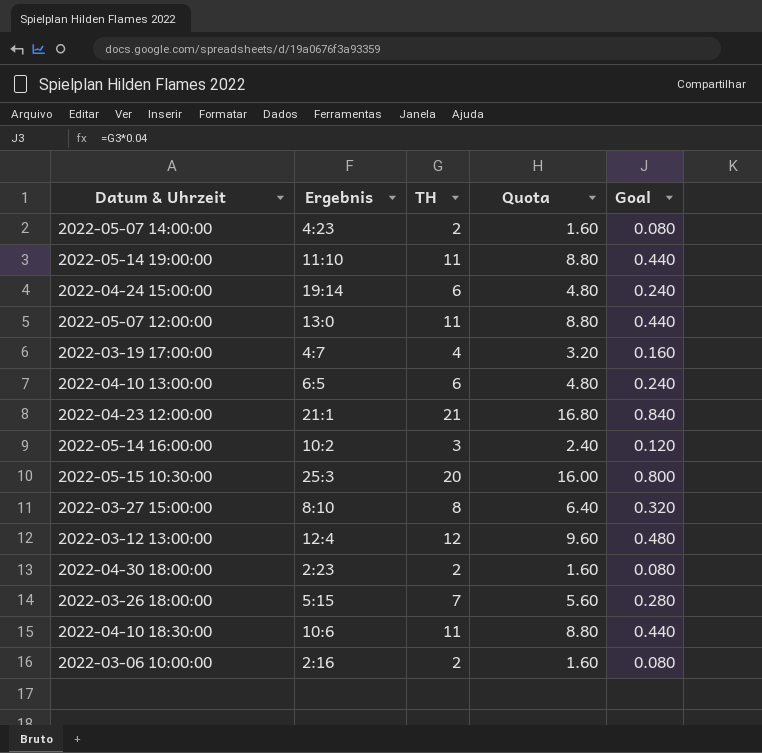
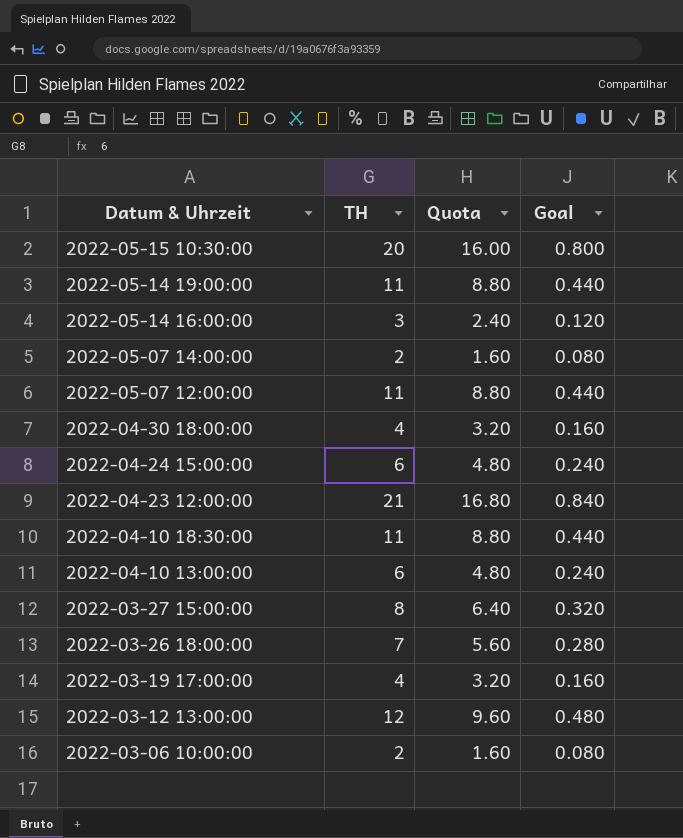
row order: none -> Datum & Uhrzeit descending
column Ergebnis | position: 2 -> none
2022-04-30 18:00:00 | TH: 2 -> 4
2022-04-30 18:00:00 | Quota: 1.60 -> 3.20
2022-04-30 18:00:00 | Goal: 0.080 -> 0.160

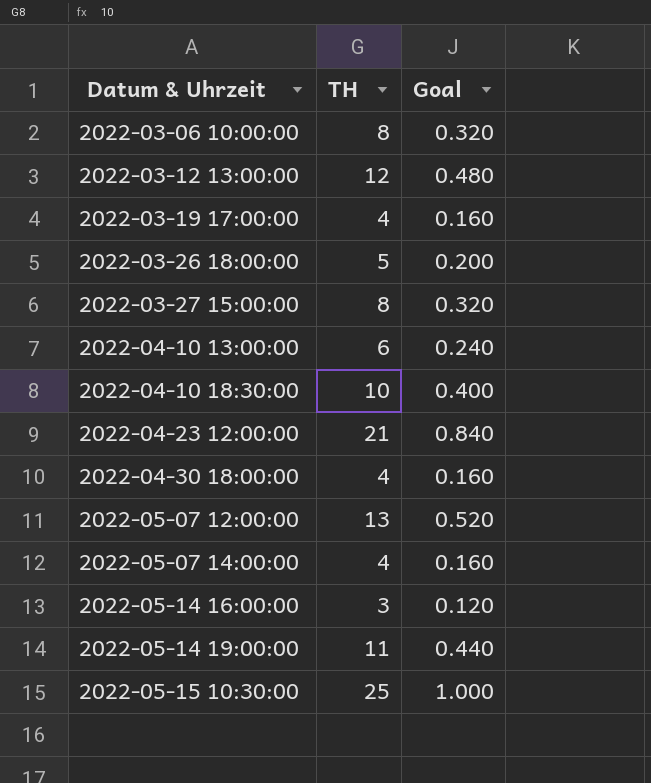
row order: Datum & Uhrzeit descending -> Datum & Uhrzeit ascending
column Quota | formula: [TH] * 0.8 -> none
row 2022-04-24 15:00:00: 6 | 4.80 | 0.240 -> none
2022-03-06 10:00:00 | TH: 2 -> 8
2022-03-06 10:00:00 | Goal: 0.080 -> 0.320
2022-03-26 18:00:00 | TH: 7 -> 5
2022-03-26 18:00:00 | Goal: 0.280 -> 0.200
2022-04-10 18:30:00 | TH: 11 -> 10
2022-04-10 18:30:00 | Goal: 0.440 -> 0.400
2022-05-07 12:00:00 | TH: 11 -> 13
2022-05-07 12:00:00 | Goal: 0.440 -> 0.520
2022-05-07 14:00:00 | TH: 2 -> 4
2022-05-07 14:00:00 | Goal: 0.080 -> 0.160
2022-05-15 10:30:00 | TH: 20 -> 25
2022-05-15 10:30:00 | Goal: 0.800 -> 1.000

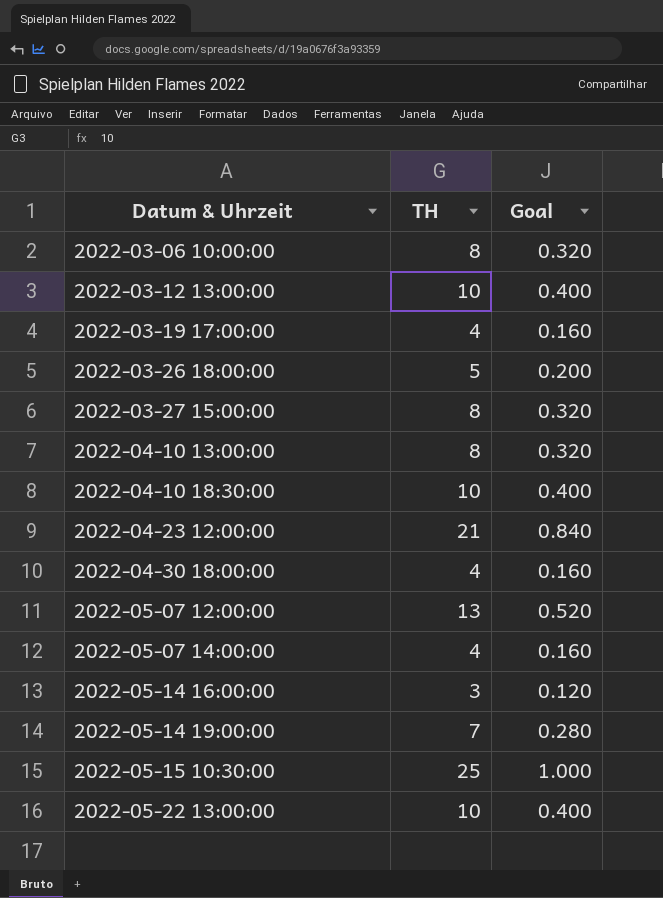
2022-03-12 13:00:00 | TH: 12 -> 10
2022-03-12 13:00:00 | Goal: 0.480 -> 0.400
2022-04-10 13:00:00 | TH: 6 -> 8
2022-04-10 13:00:00 | Goal: 0.240 -> 0.320
2022-05-14 19:00:00 | TH: 11 -> 7
2022-05-14 19:00:00 | Goal: 0.440 -> 0.280
row 2022-05-22 13:00:00: none -> 10 | 0.400

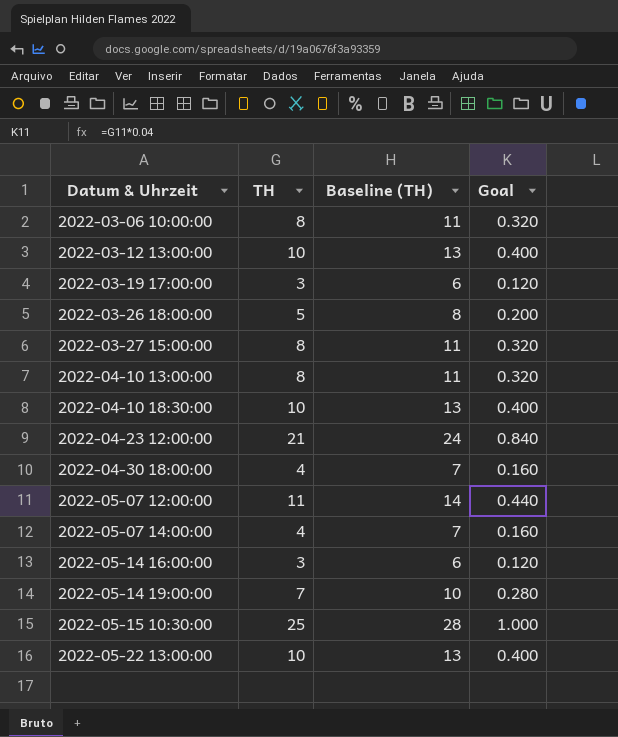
column Baseline (TH) | formula: none -> [TH] + 3
2022-03-19 17:00:00 | TH: 4 -> 3
2022-03-19 17:00:00 | Goal: 0.160 -> 0.120
2022-05-07 12:00:00 | TH: 13 -> 11
2022-05-07 12:00:00 | Goal: 0.520 -> 0.440

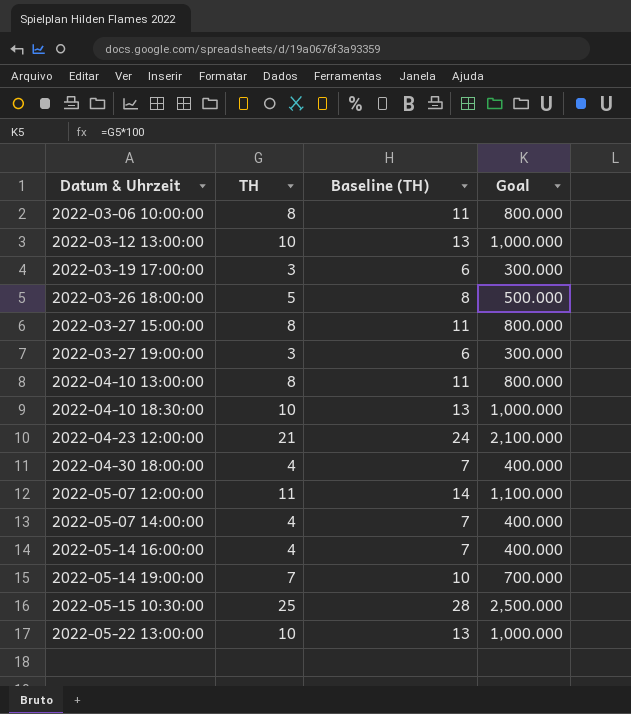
column Goal | formula: [TH] * 0.04 -> [TH] * 100
row 2022-03-27 19:00:00: none -> 3 | 6 | 300.000
2022-05-14 16:00:00 | TH: 3 -> 4
2022-05-14 16:00:00 | Baseline (TH): 6 -> 7

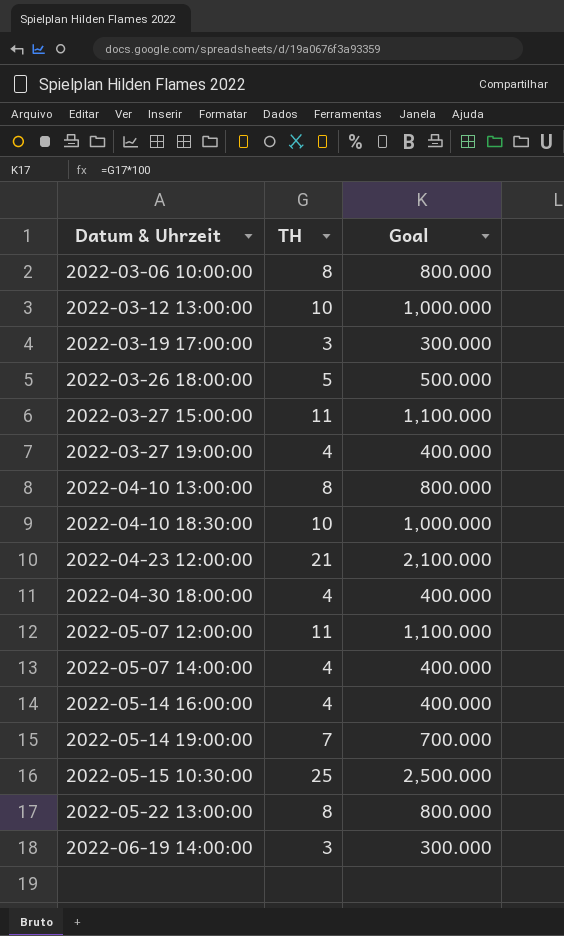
column Baseline (TH) | formula: [TH] + 3 -> none
2022-03-27 15:00:00 | TH: 8 -> 11
2022-03-27 15:00:00 | Goal: 800.000 -> 1,100.000
2022-03-27 19:00:00 | TH: 3 -> 4
2022-03-27 19:00:00 | Goal: 300.000 -> 400.000
2022-05-22 13:00:00 | TH: 10 -> 8
2022-05-22 13:00:00 | Goal: 1,000.000 -> 800.000
row 2022-06-19 14:00:00: none -> 3 | 300.000

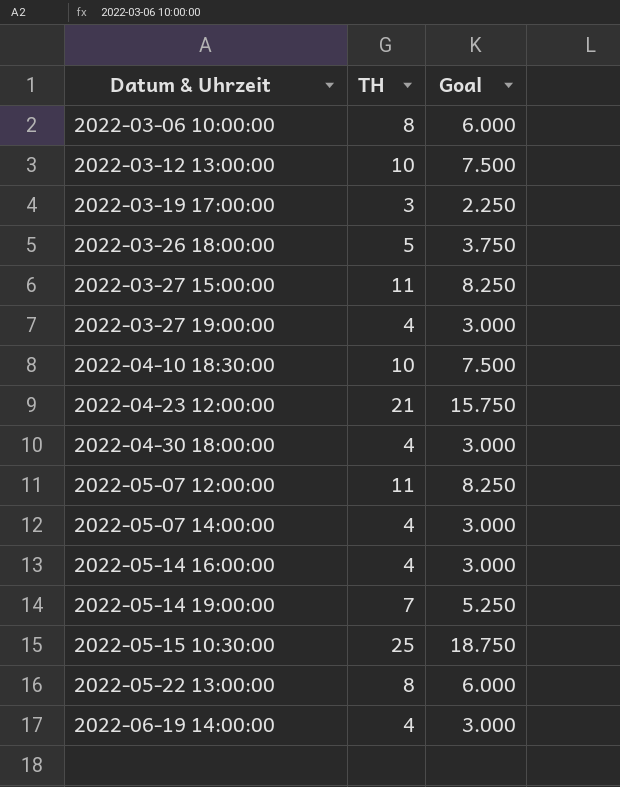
column Goal | formula: [TH] * 100 -> [TH] * 0.75
row 2022-04-10 13:00:00: 8 | 800.000 -> none
2022-06-19 14:00:00 | TH: 3 -> 4

